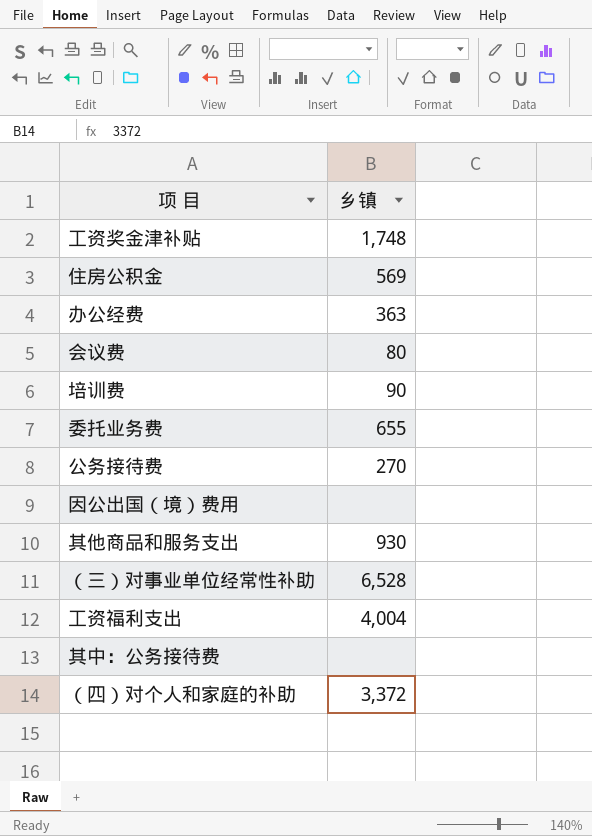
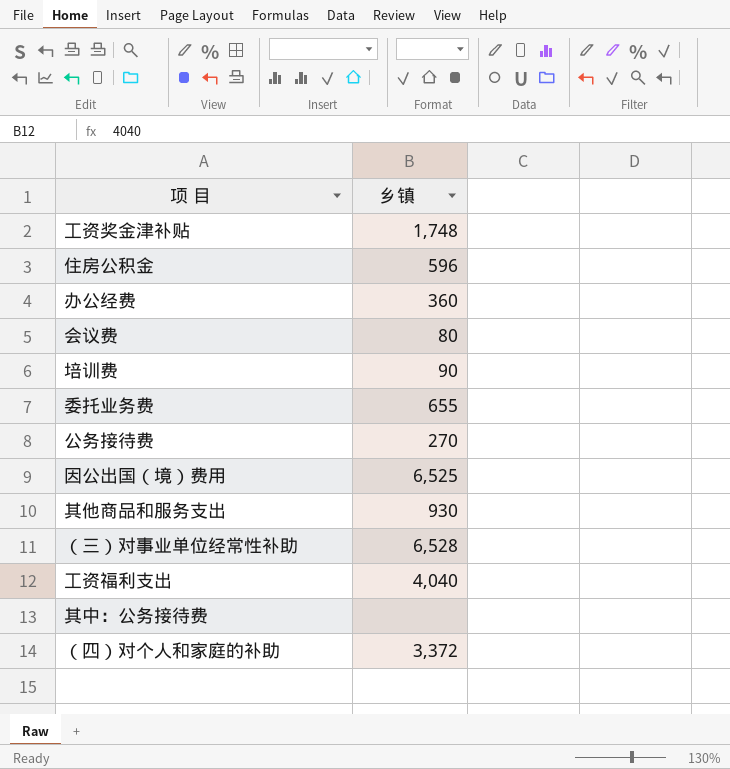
住房公积金 | 乡镇: 569 -> 596
办公经费 | 乡镇: 363 -> 360
因公出国（境）费用 | 乡镇: none -> 6,525
工资福利支出 | 乡镇: 4,004 -> 4,040

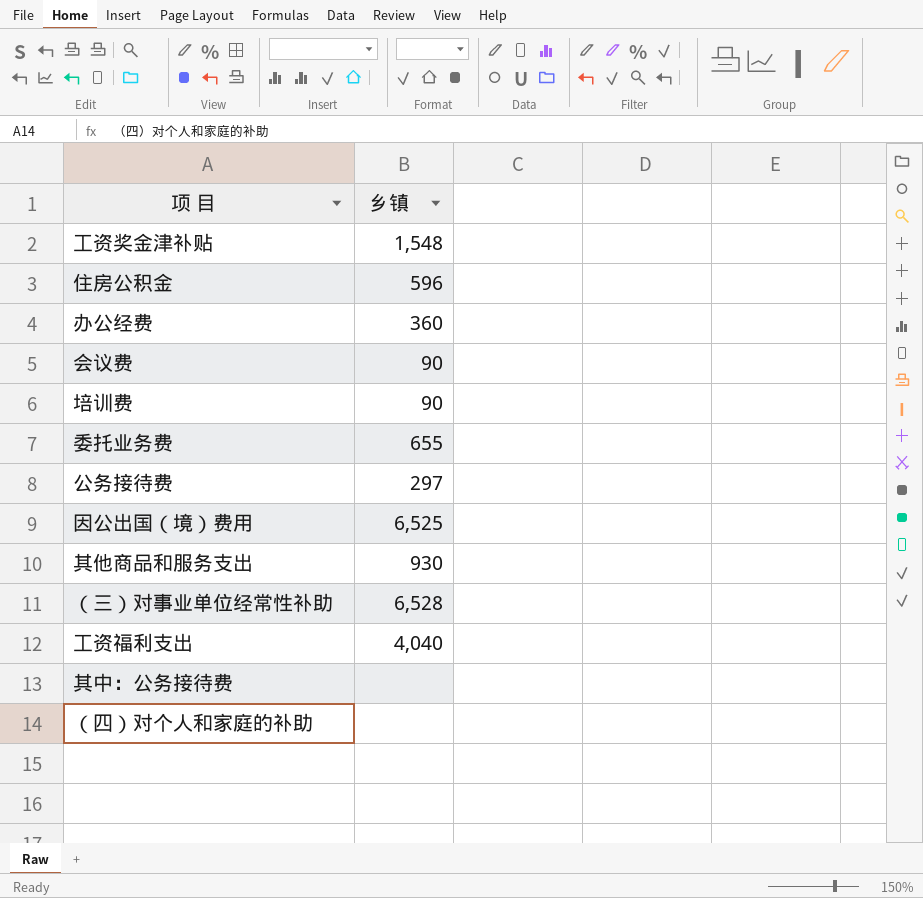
工资奖金津补贴 | 乡镇: 1,748 -> 1,548
会议费 | 乡镇: 80 -> 90
公务接待费 | 乡镇: 270 -> 297
（四）对个人和家庭的补助 | 乡镇: 3,372 -> none

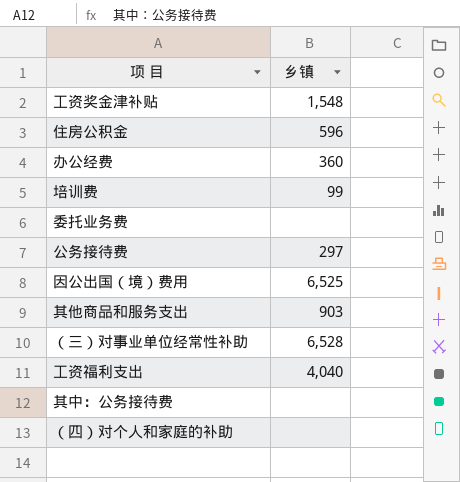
row 会议费: 90 -> none
培训费 | 乡镇: 90 -> 99
委托业务费 | 乡镇: 655 -> none
其他商品和服务支出 | 乡镇: 930 -> 903

